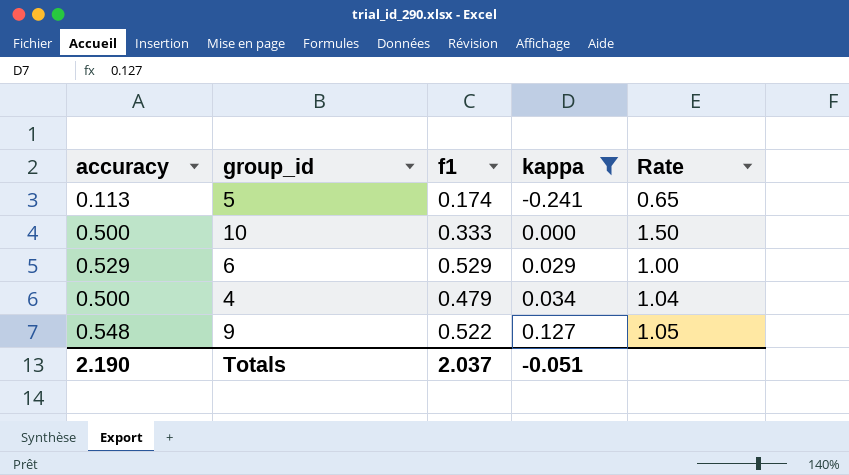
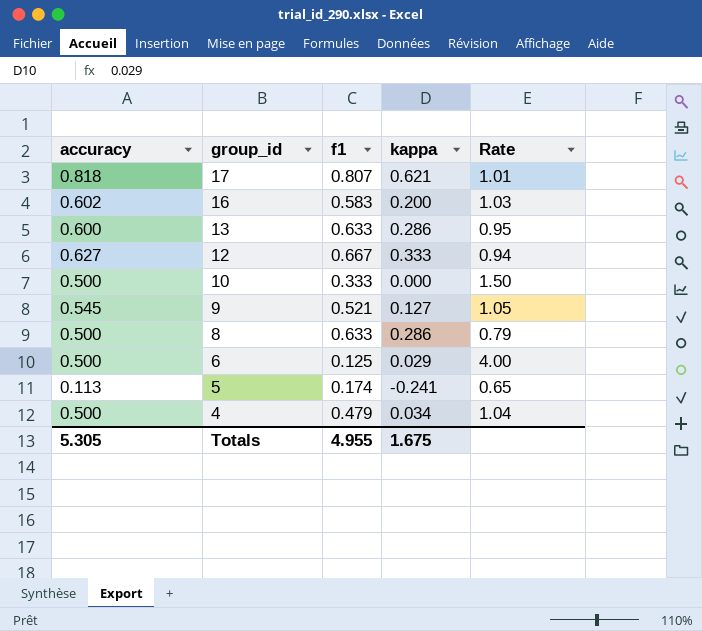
filter: kappa <= 0.127 -> none
row order: kappa ascending -> group_id descending
9 | accuracy: 0.548 -> 0.545
9 | f1: 0.522 -> 0.521
6 | accuracy: 0.529 -> 0.500
6 | f1: 0.529 -> 0.125
6 | Rate: 1.00 -> 4.00
Totals | accuracy: 2.190 -> 5.305
Totals | f1: 2.037 -> 4.955
Totals | kappa: -0.051 -> 1.675

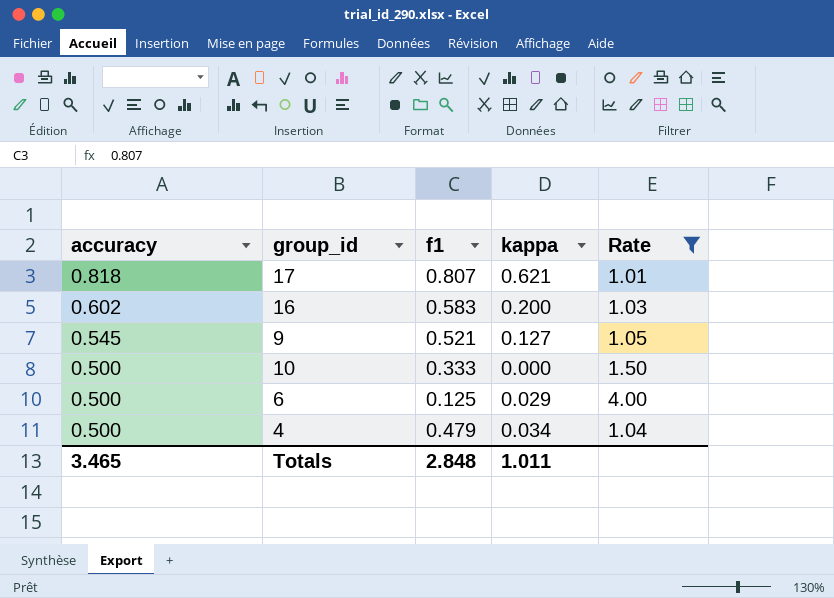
filter: none -> Rate >= 1.01
row order: group_id descending -> accuracy descending
Totals | accuracy: 5.305 -> 3.465
Totals | f1: 4.955 -> 2.848
Totals | kappa: 1.675 -> 1.011

